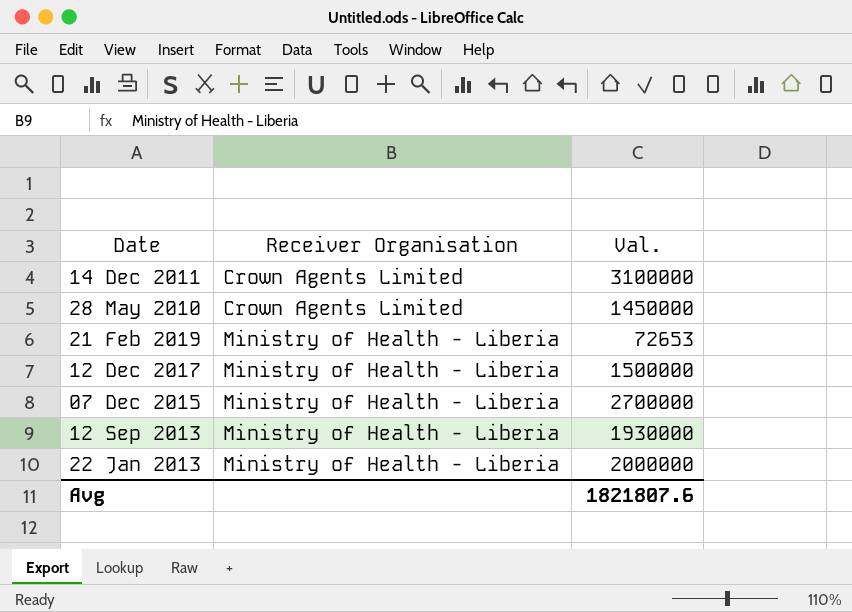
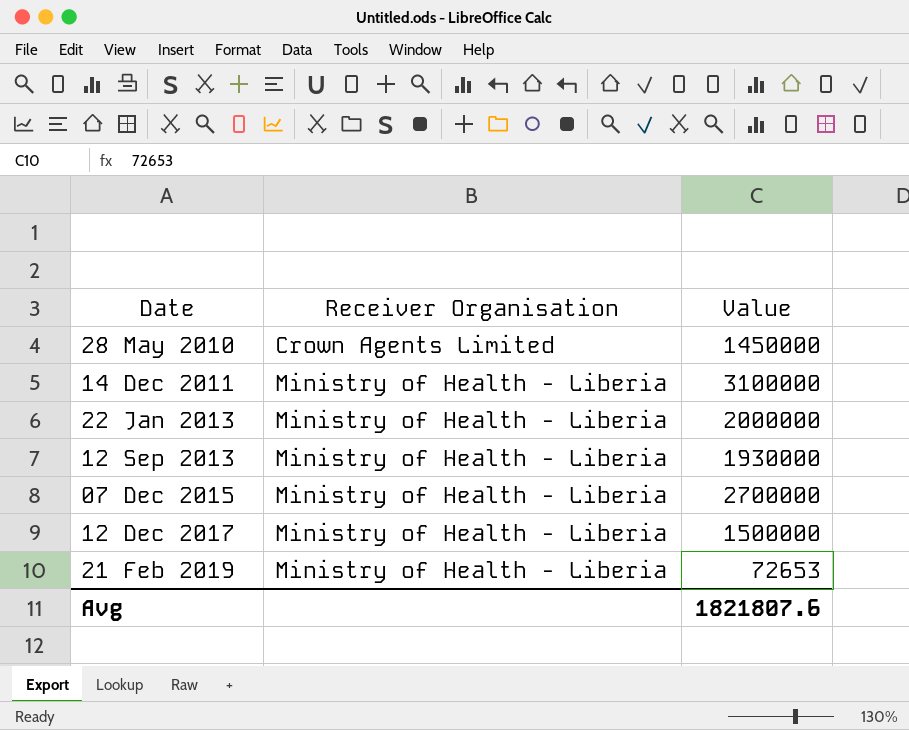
row order: Receiver Organisation ascending -> Date ascending
column name: Val. -> Value
14 Dec 2011 | Receiver Organisation: Crown Agents Limited -> Ministry of Health - Liberia

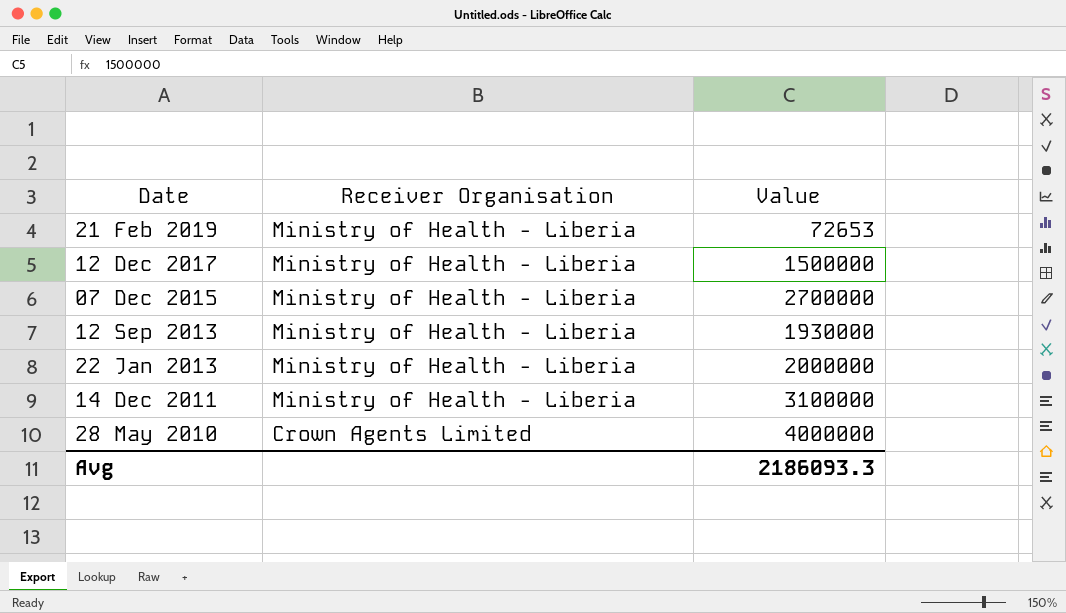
row order: Date ascending -> Date descending
28 May 2010 | Value: 1450000 -> 4000000
Avg | Value: 1821807.6 -> 2186093.3

